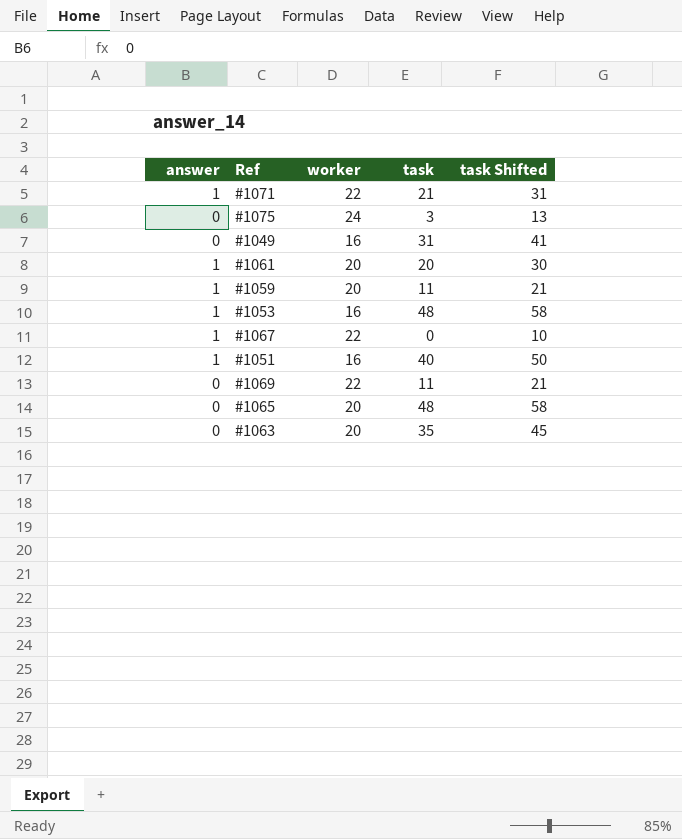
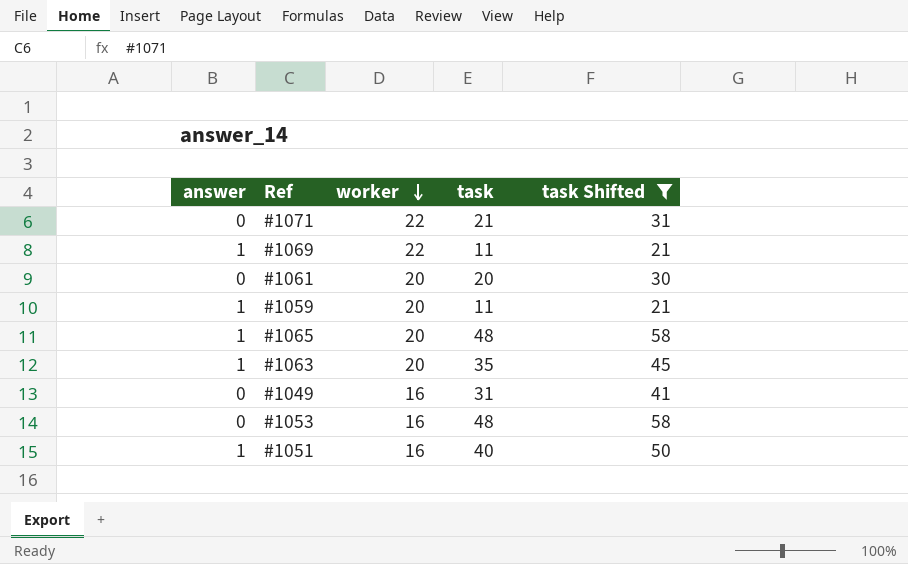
filter: none -> task Shifted >= 21
row order: none -> worker descending
#1071 | answer: 1 -> 0
#1069 | answer: 0 -> 1
#1061 | answer: 1 -> 0
#1065 | answer: 0 -> 1
#1063 | answer: 0 -> 1
#1053 | answer: 1 -> 0

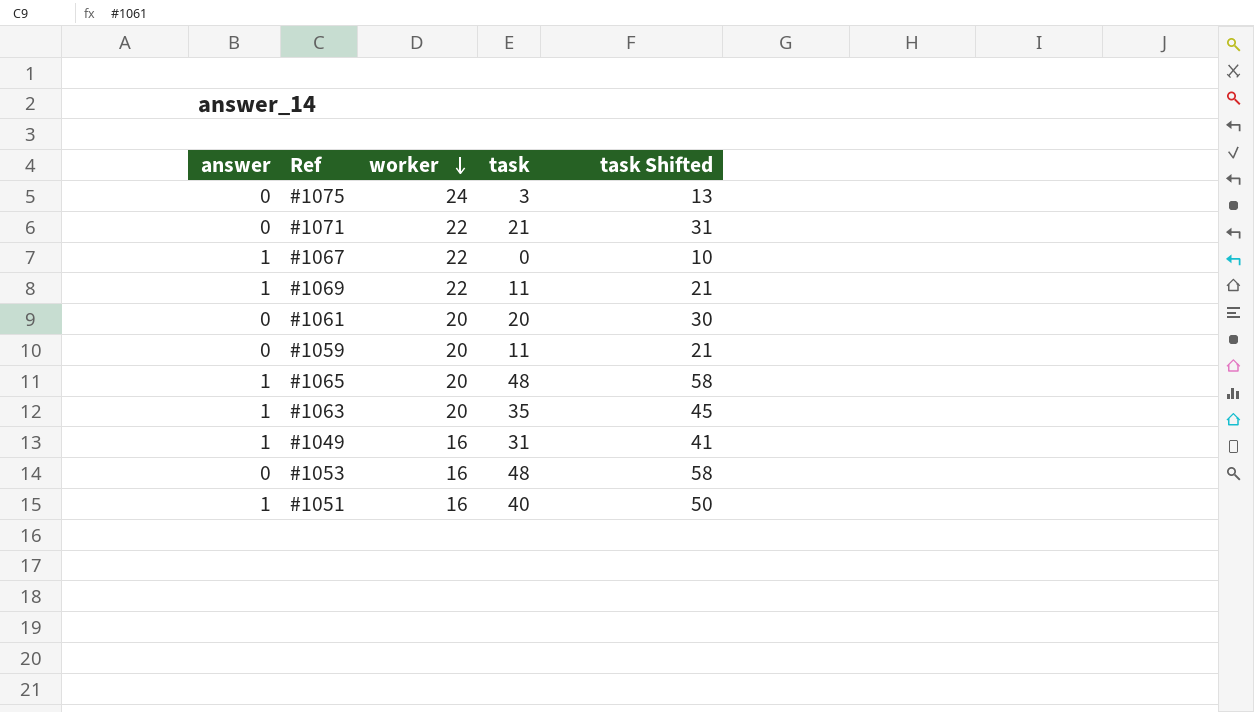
filter: task Shifted >= 21 -> none
#1059 | answer: 1 -> 0
#1049 | answer: 0 -> 1

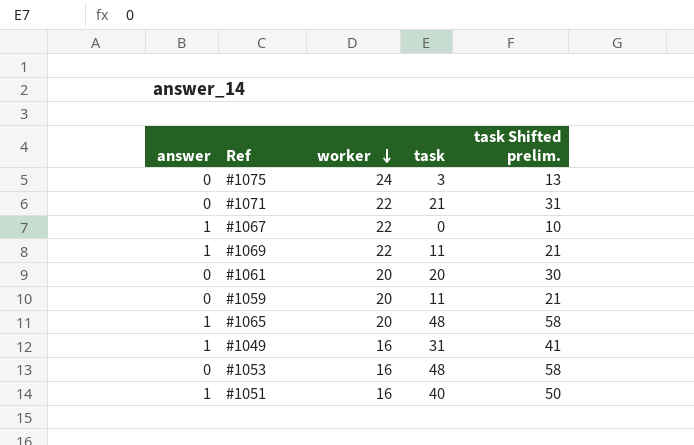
column name: task Shifted -> task Shifted prelim.
row #1063: 1 | 20 | 35 | 45 -> none

